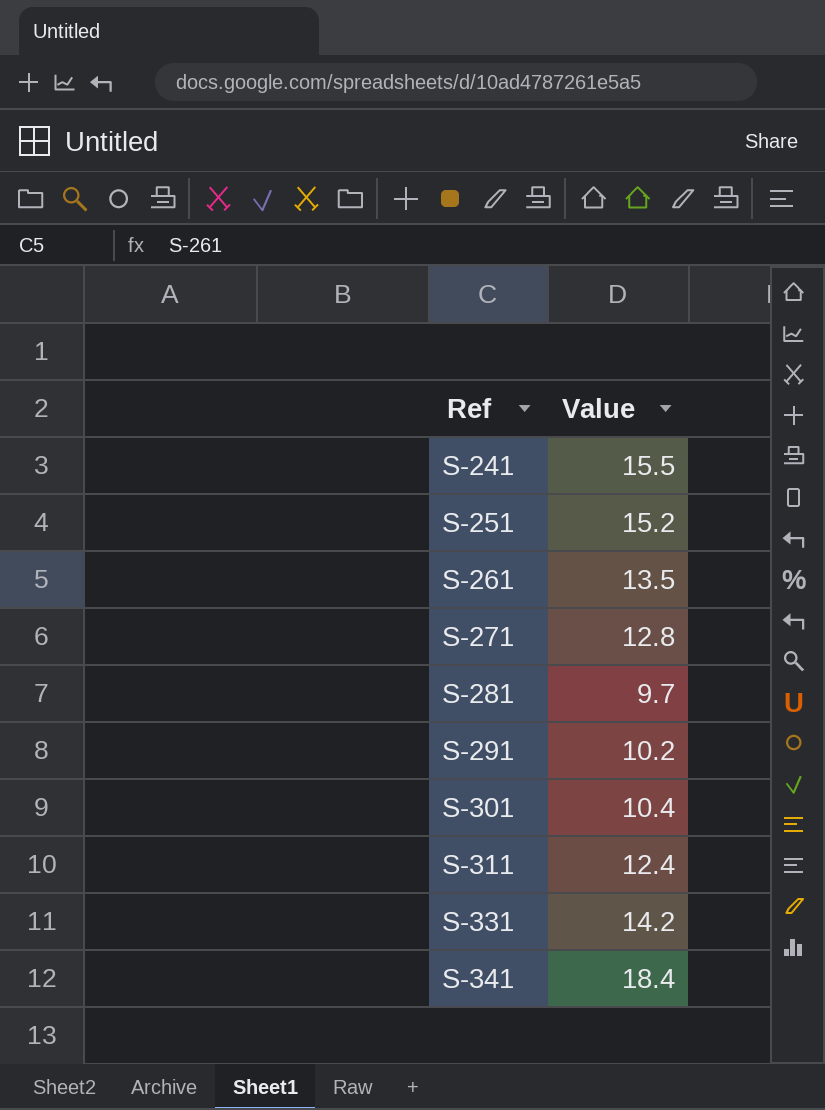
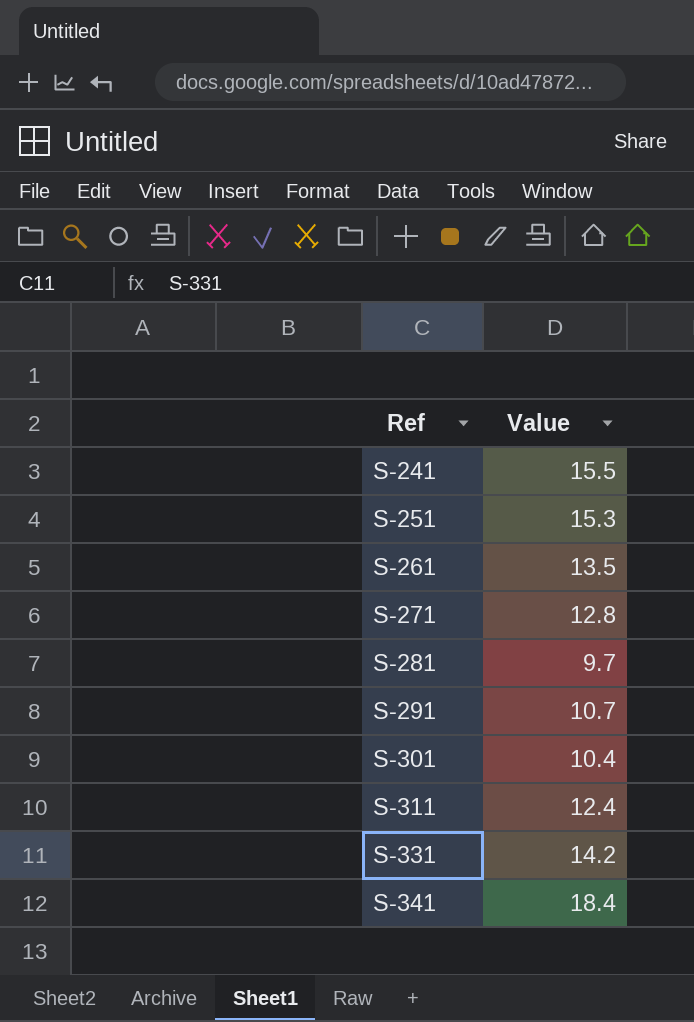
S-251 | Value: 15.2 -> 15.3
S-291 | Value: 10.2 -> 10.7

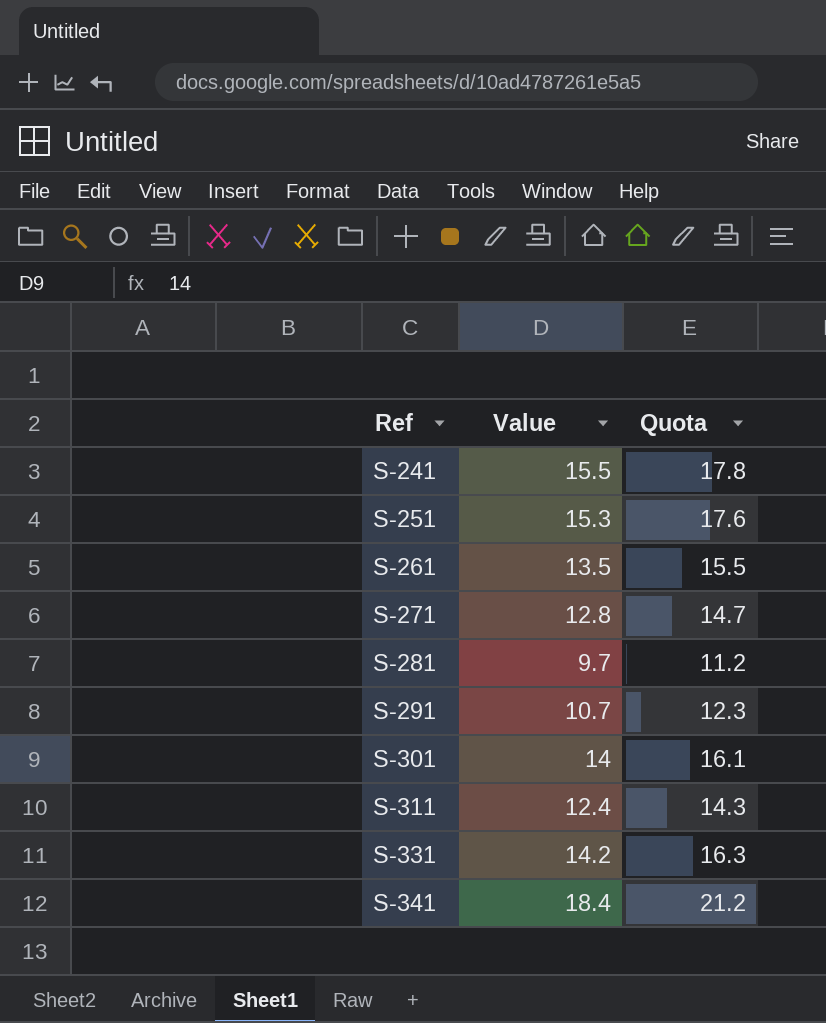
column Quota | formula: none -> [Value] * 1.15
S-301 | Value: 10.4 -> 14

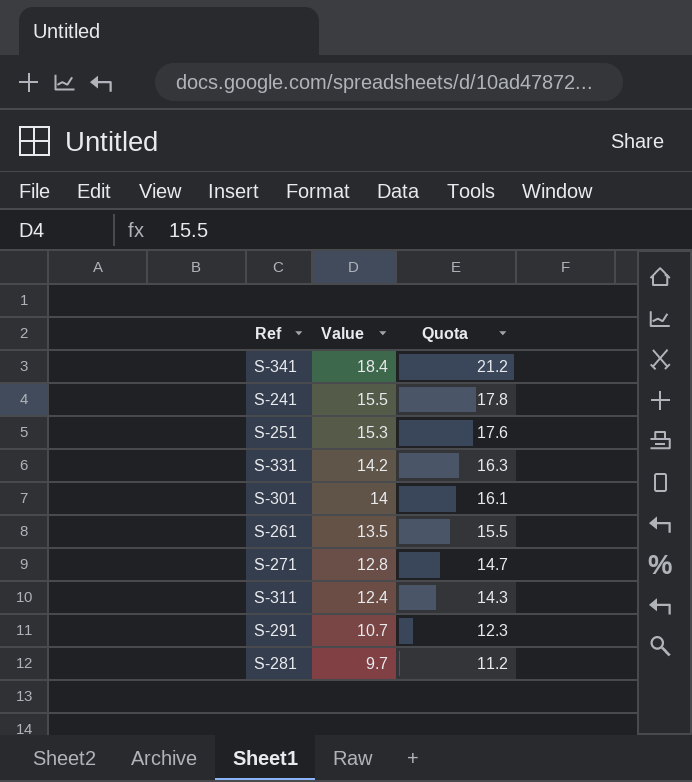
row order: Ref ascending -> Value descending

